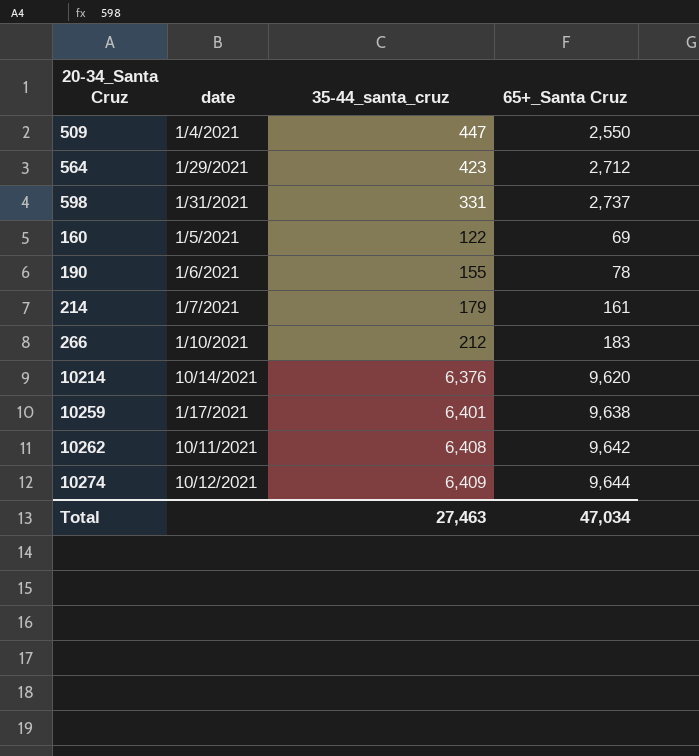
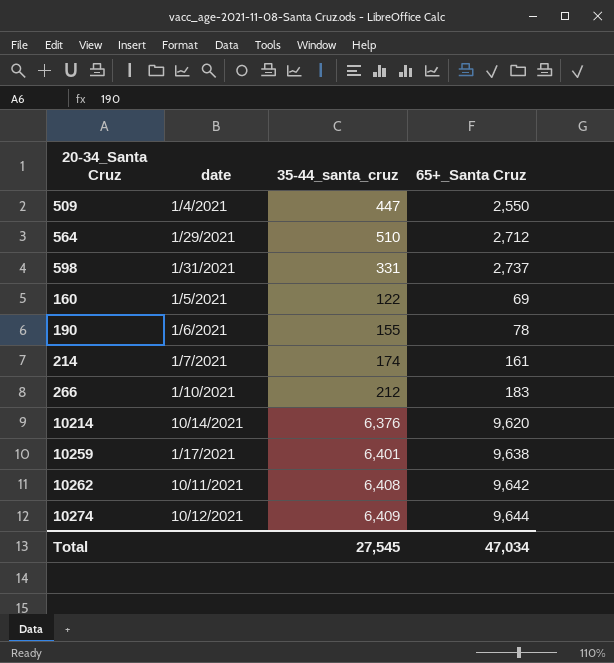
564 | 35-44_santa_cruz: 423 -> 510
214 | 35-44_santa_cruz: 179 -> 174
Total | 35-44_santa_cruz: 27,463 -> 27,545

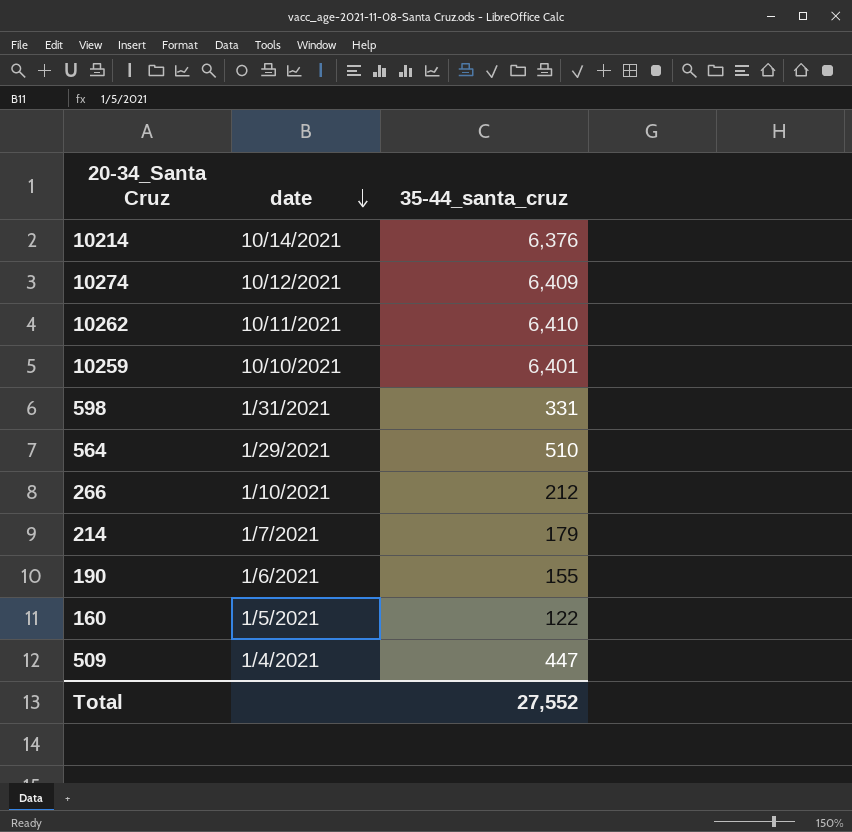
row order: none -> date descending
column 65+_Santa Cruz | position: 4 -> none
10262 | 35-44_santa_cruz: 6,408 -> 6,410
10259 | date: 1/17/2021 -> 10/10/2021
214 | 35-44_santa_cruz: 174 -> 179
Total | 35-44_santa_cruz: 27,545 -> 27,552

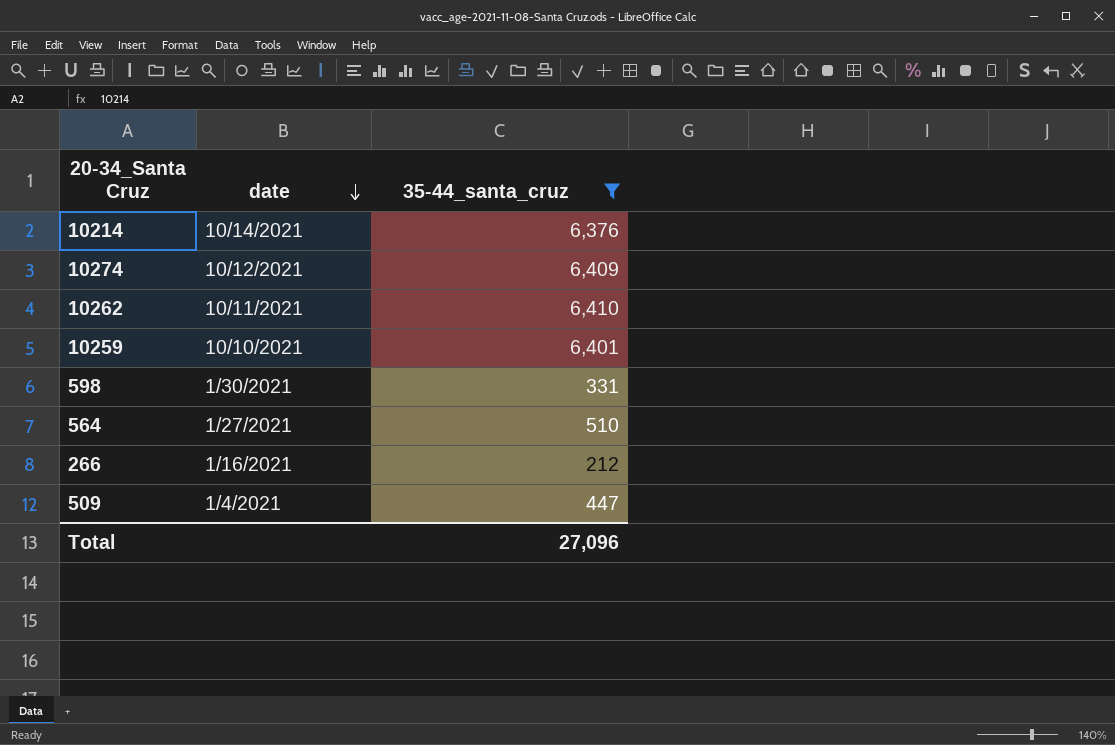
filter: none -> 35-44_santa_cruz >= 212
598 | date: 1/31/2021 -> 1/30/2021
564 | date: 1/29/2021 -> 1/27/2021
266 | date: 1/10/2021 -> 1/16/2021
Total | 35-44_santa_cruz: 27,552 -> 27,096

